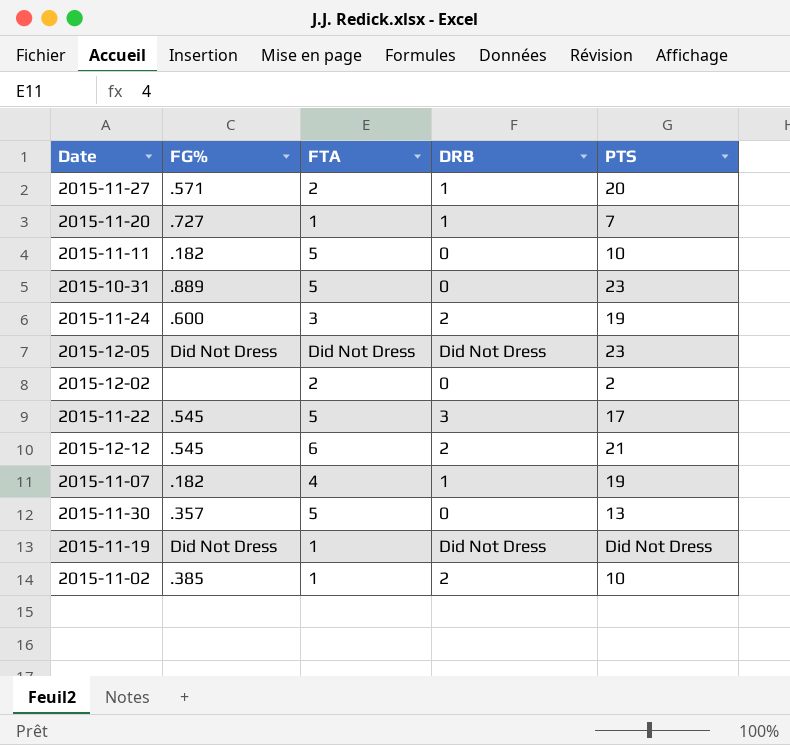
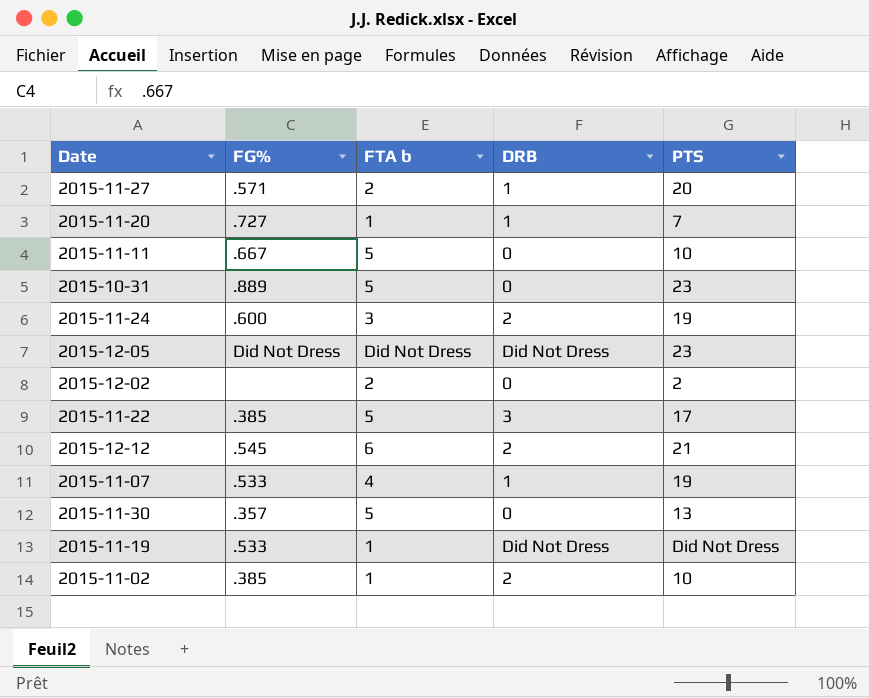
column name: FTA -> FTA b
2015-11-11 | FG%: .182 -> .667
2015-11-22 | FG%: .545 -> .385
2015-11-07 | FG%: .182 -> .533
2015-11-19 | FG%: Did Not Dress -> .533

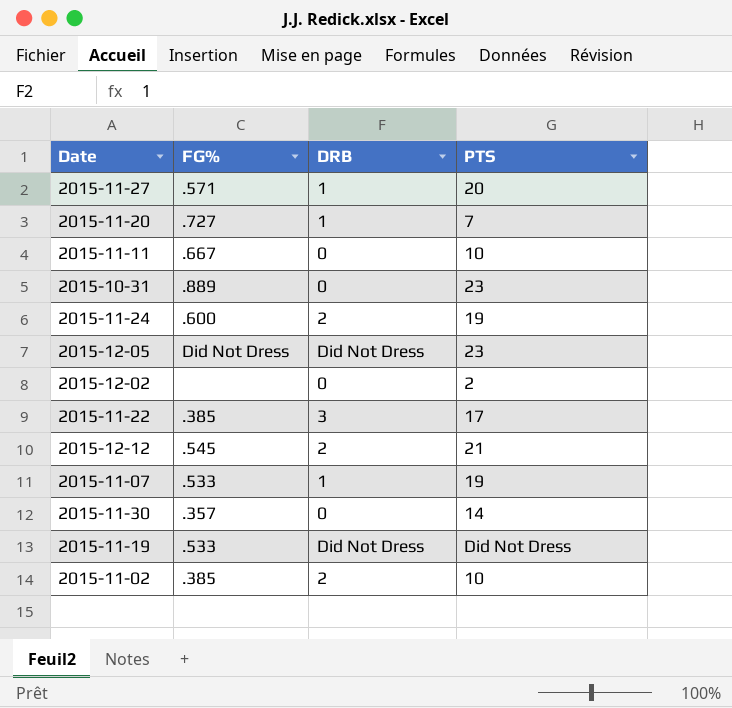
column FTA b | position: 3 -> none
2015-11-30 | PTS: 13 -> 14

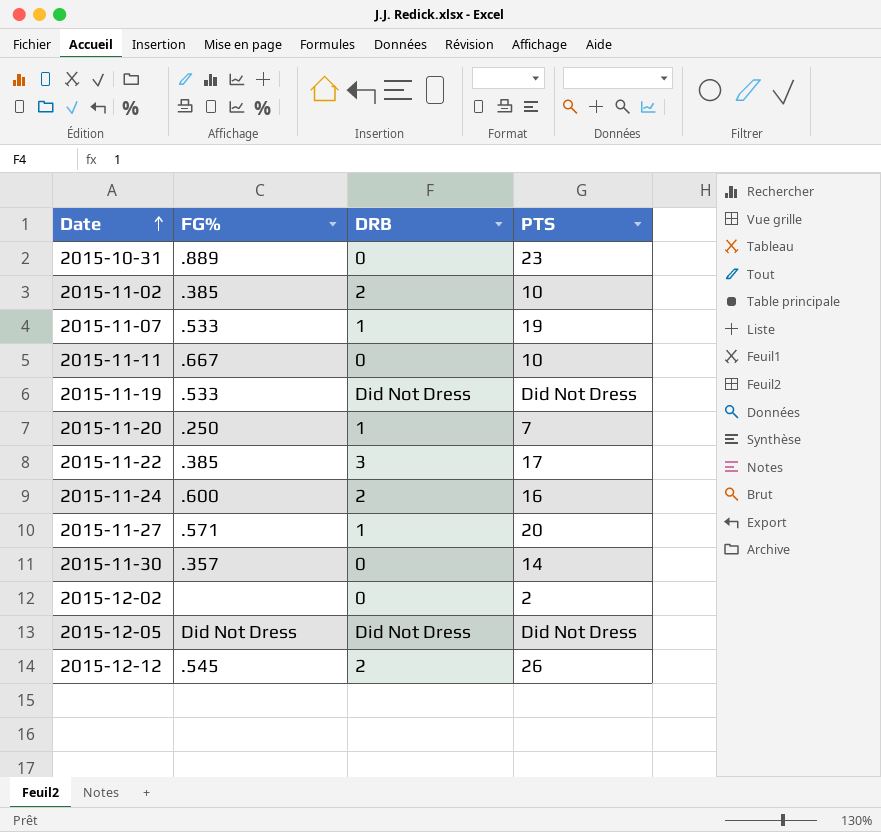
row order: none -> Date ascending
2015-11-20 | FG%: .727 -> .250
2015-11-24 | PTS: 19 -> 16
2015-12-05 | PTS: 23 -> Did Not Dress
2015-12-12 | PTS: 21 -> 26

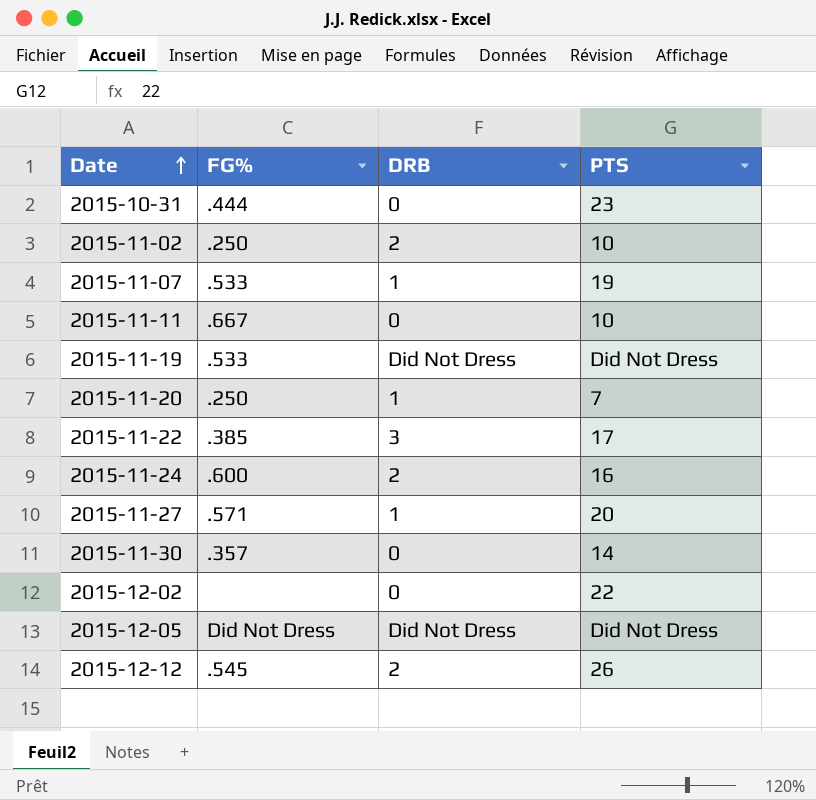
2015-10-31 | FG%: .889 -> .444
2015-11-02 | FG%: .385 -> .250
2015-12-02 | PTS: 2 -> 22

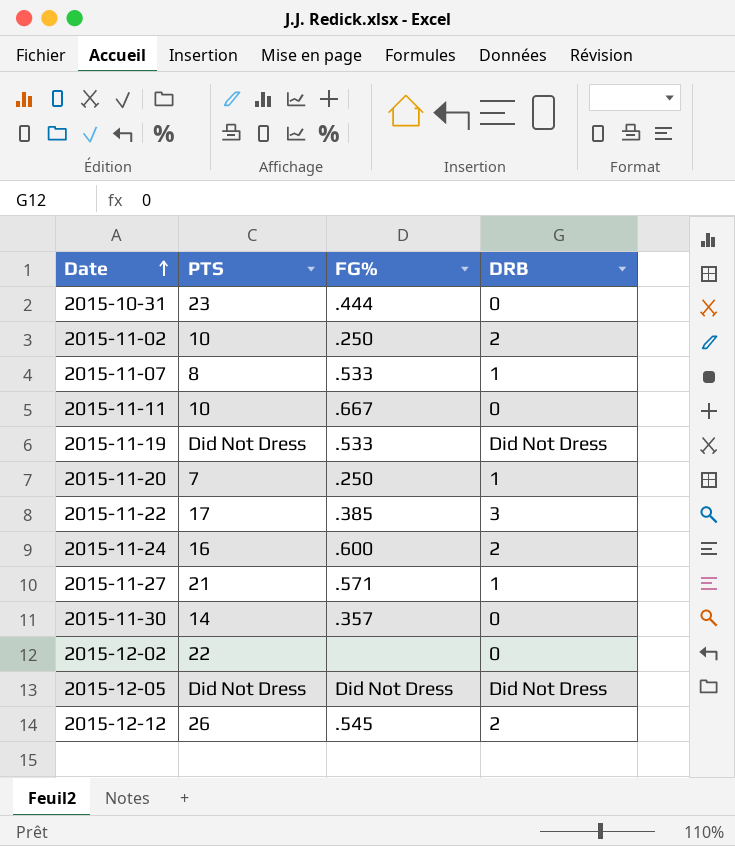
column PTS | position: 4 -> 2
2015-11-07 | PTS: 19 -> 8
2015-11-27 | PTS: 20 -> 21

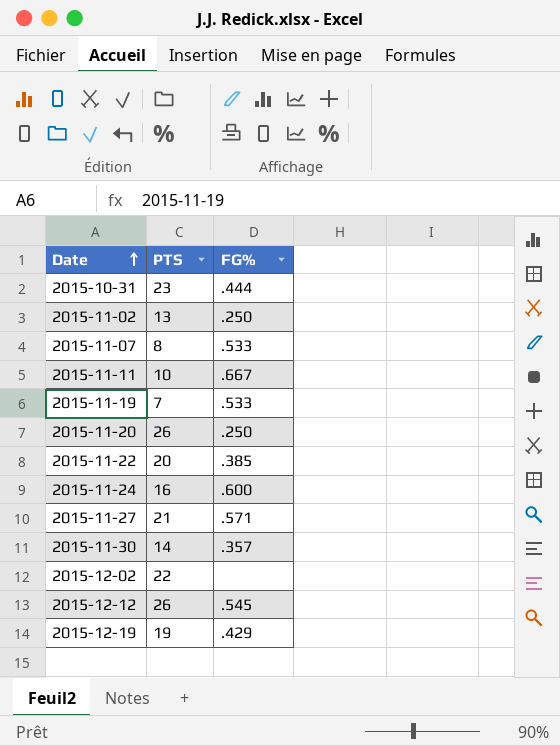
column DRB | position: 4 -> none
row 2015-12-05: Did Not Dress | Did Not Dress | Did Not Dress -> none
2015-11-02 | PTS: 10 -> 13
2015-11-19 | PTS: Did Not Dress -> 7
2015-11-20 | PTS: 7 -> 26
2015-11-22 | PTS: 17 -> 20
row 2015-12-19: none -> 19 | .429

